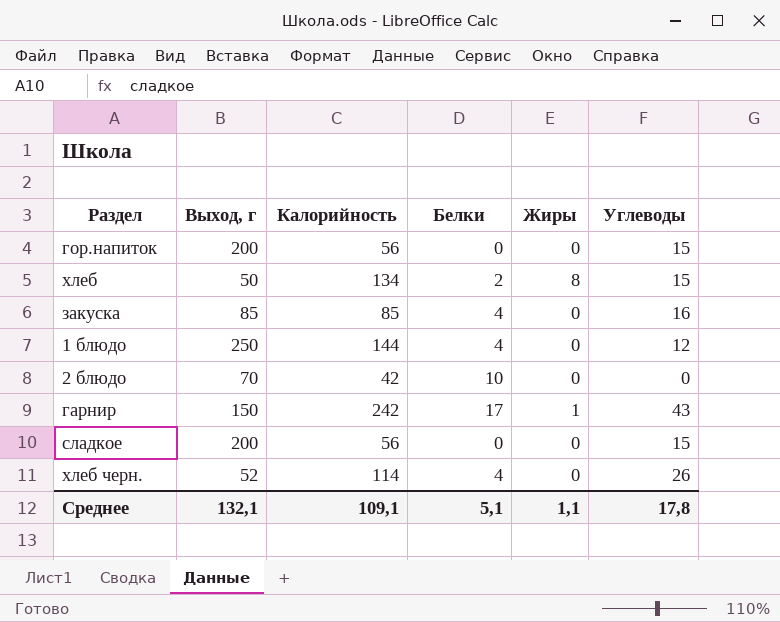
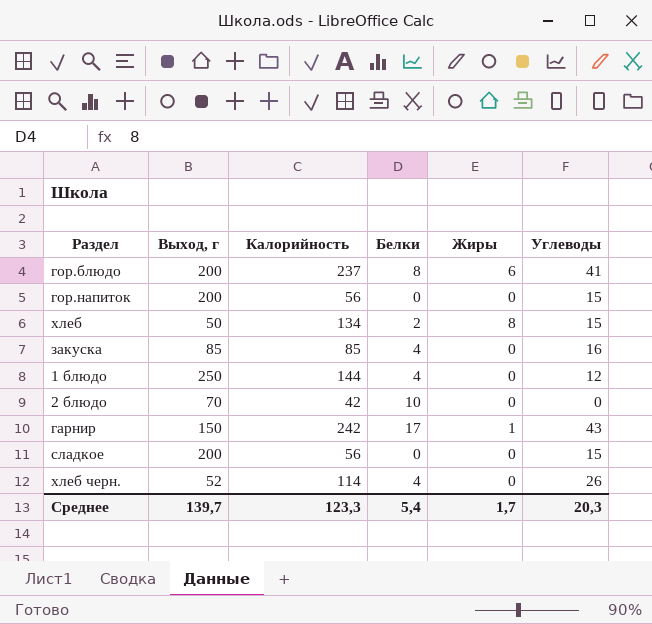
row гор.блюдо: none -> 200 | 237 | 8 | 6 | 41
Среднее | Выход, г: 132,1 -> 139,7
Среднее | Калорийность: 109,1 -> 123,3
Среднее | Белки: 5,1 -> 5,4
Среднее | Жиры: 1,1 -> 1,7
Среднее | Углеводы: 17,8 -> 20,3

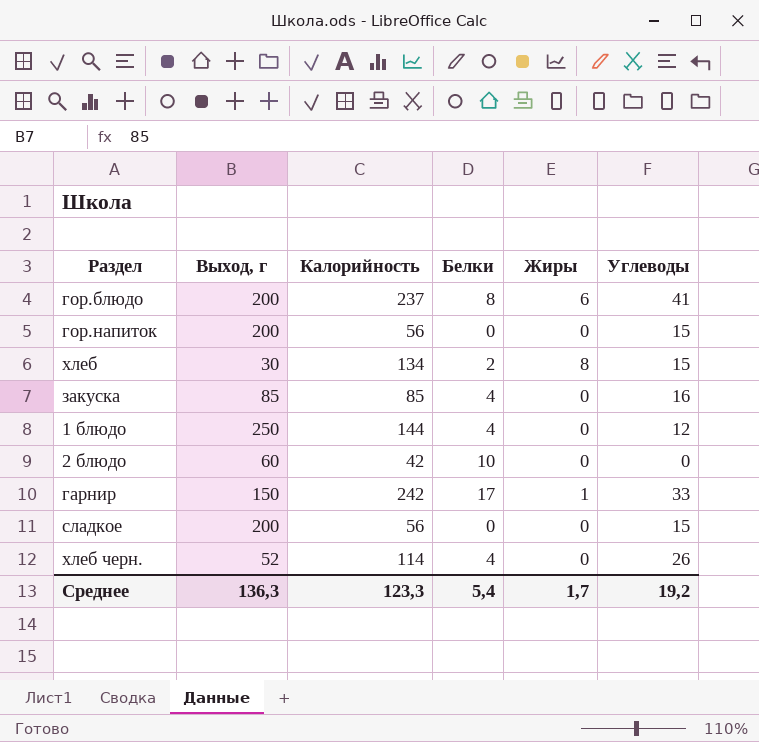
хлеб | Выход, г: 50 -> 30
2 блюдо | Выход, г: 70 -> 60
гарнир | Углеводы: 43 -> 33
Среднее | Выход, г: 139,7 -> 136,3
Среднее | Углеводы: 20,3 -> 19,2

